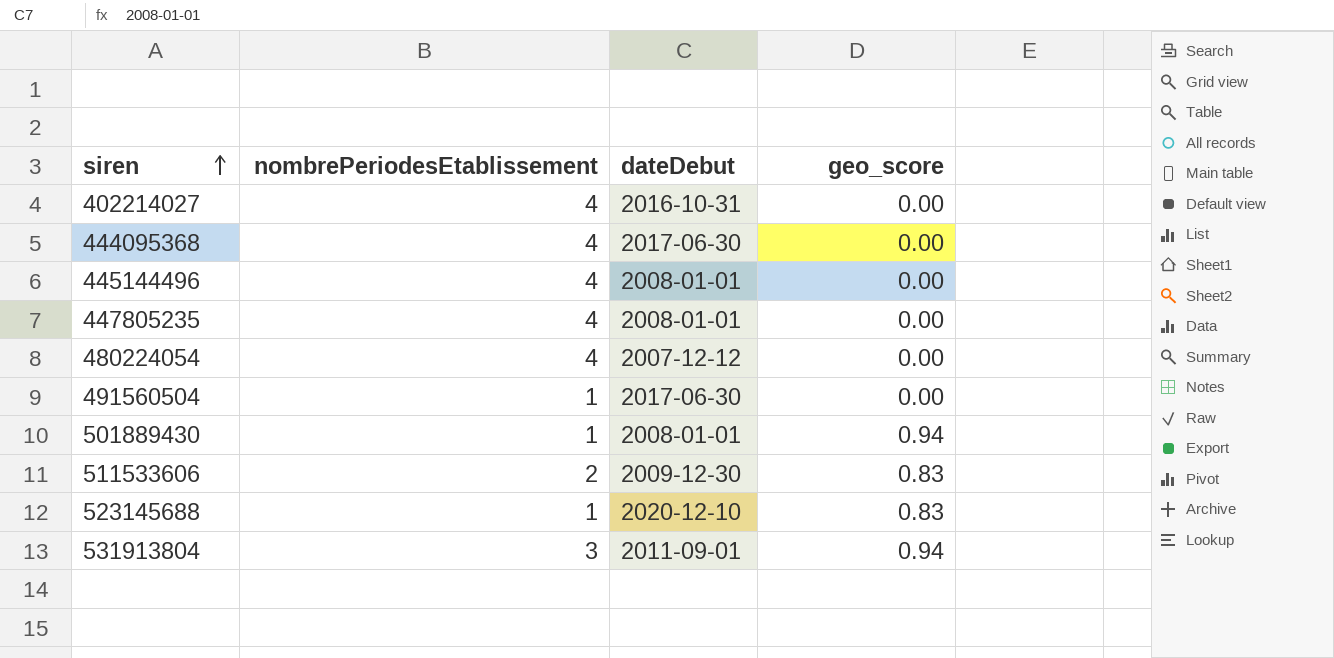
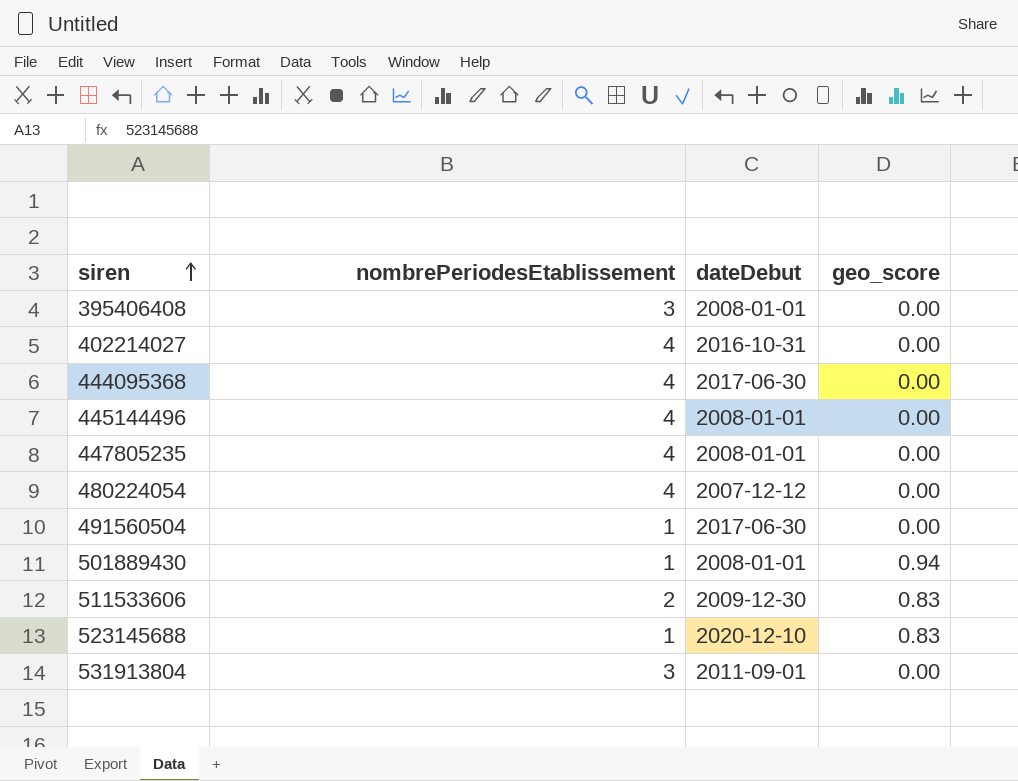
row 395406408: none -> 3 | 2008-01-01 | 0.00
531913804 | geo_score: 0.94 -> 0.00

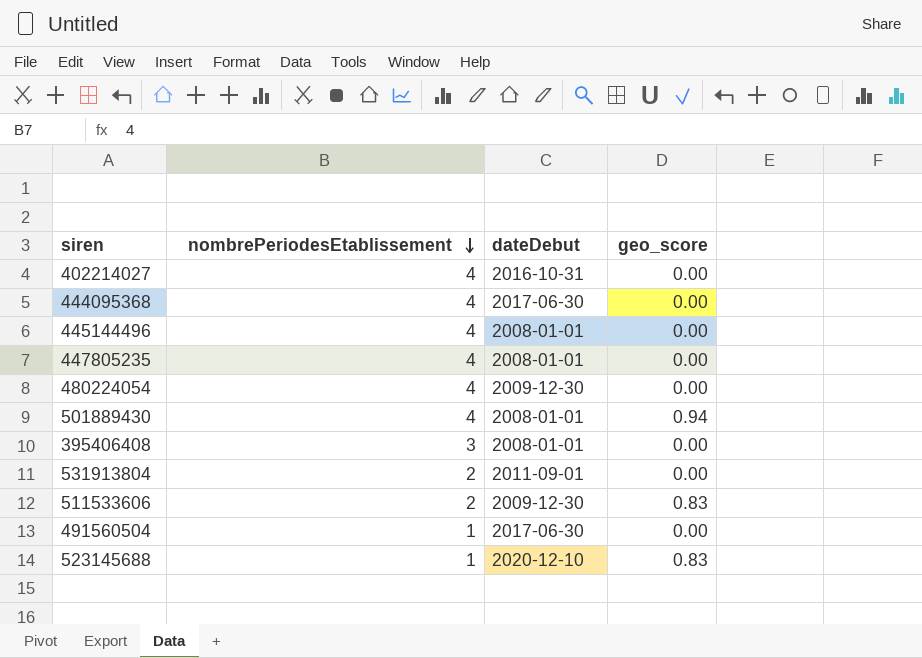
row order: siren ascending -> nombrePeriodesEtablissement descending
480224054 | dateDebut: 2007-12-12 -> 2009-12-30
501889430 | nombrePeriodesEtablissement: 1 -> 4
531913804 | nombrePeriodesEtablissement: 3 -> 2

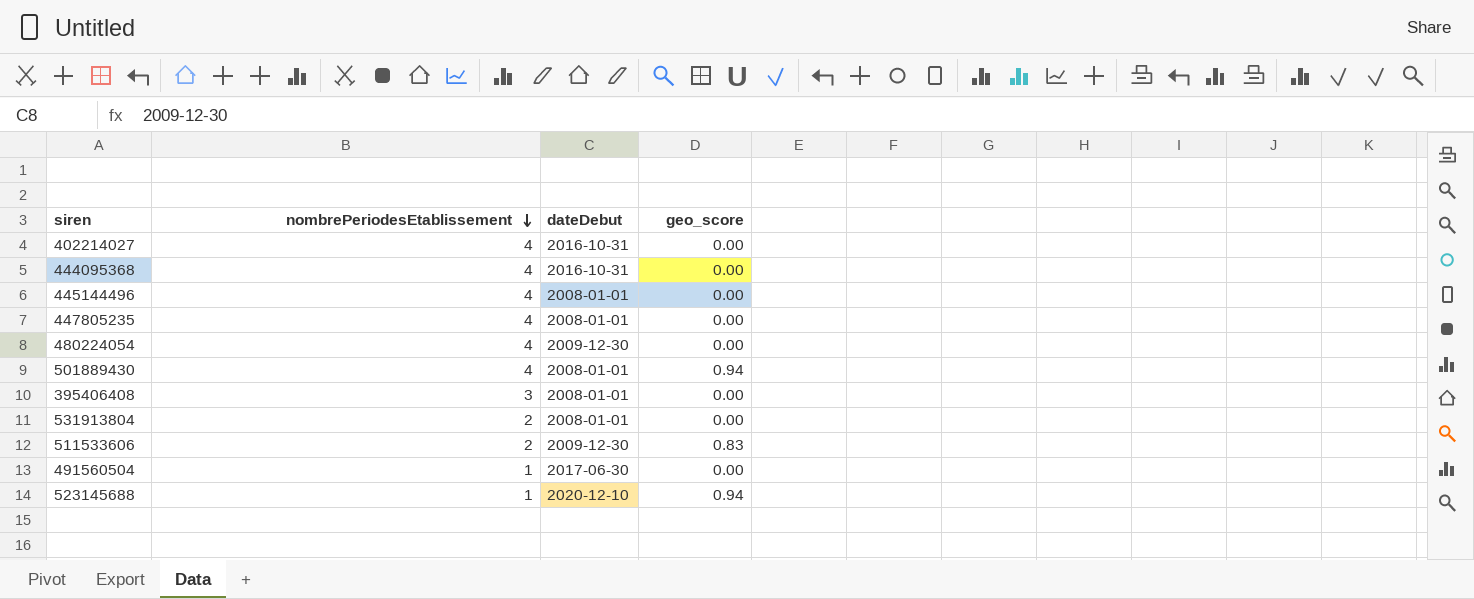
444095368 | dateDebut: 2017-06-30 -> 2016-10-31
531913804 | dateDebut: 2011-09-01 -> 2008-01-01
523145688 | geo_score: 0.83 -> 0.94

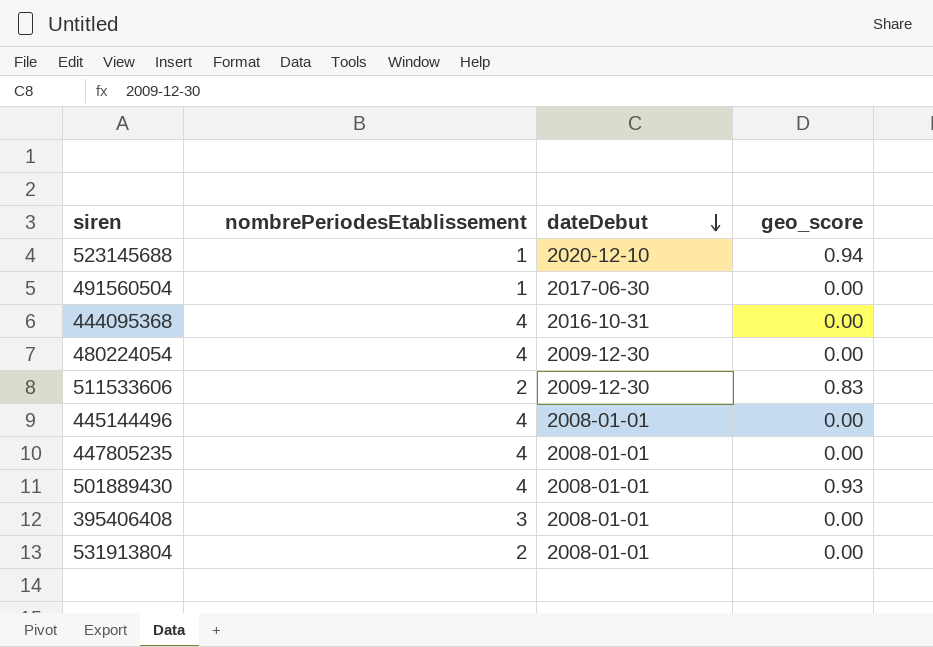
row order: nombrePeriodesEtablissement descending -> dateDebut descending
row 402214027: 4 | 2016-10-31 | 0.00 -> none
501889430 | geo_score: 0.94 -> 0.93

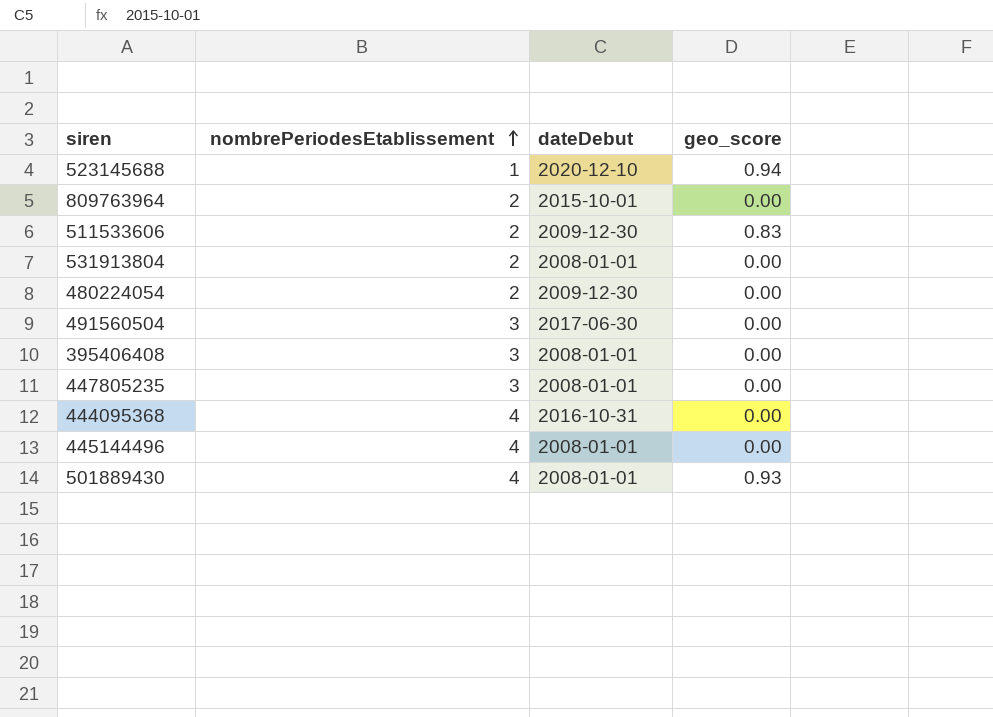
row order: dateDebut descending -> nombrePeriodesEtablissement ascending
row 809763964: none -> 2 | 2015-10-01 | 0.00
480224054 | nombrePeriodesEtablissement: 4 -> 2
491560504 | nombrePeriodesEtablissement: 1 -> 3
447805235 | nombrePeriodesEtablissement: 4 -> 3

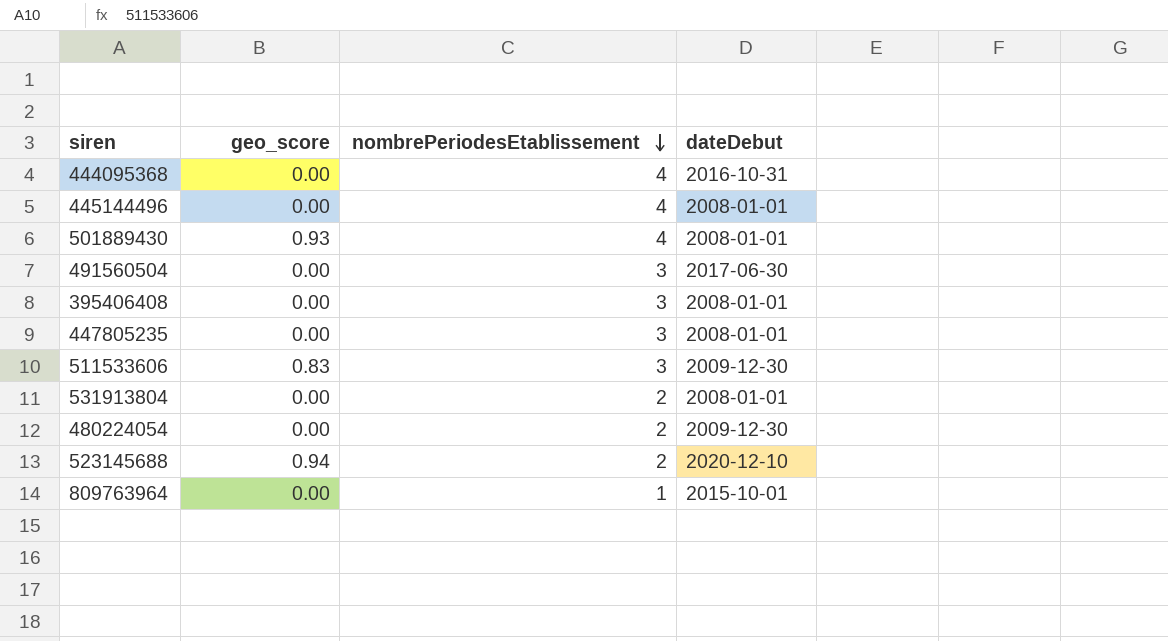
row order: nombrePeriodesEtablissement ascending -> nombrePeriodesEtablissement descending
column geo_score | position: 4 -> 2
511533606 | nombrePeriodesEtablissement: 2 -> 3
523145688 | nombrePeriodesEtablissement: 1 -> 2
809763964 | nombrePeriodesEtablissement: 2 -> 1

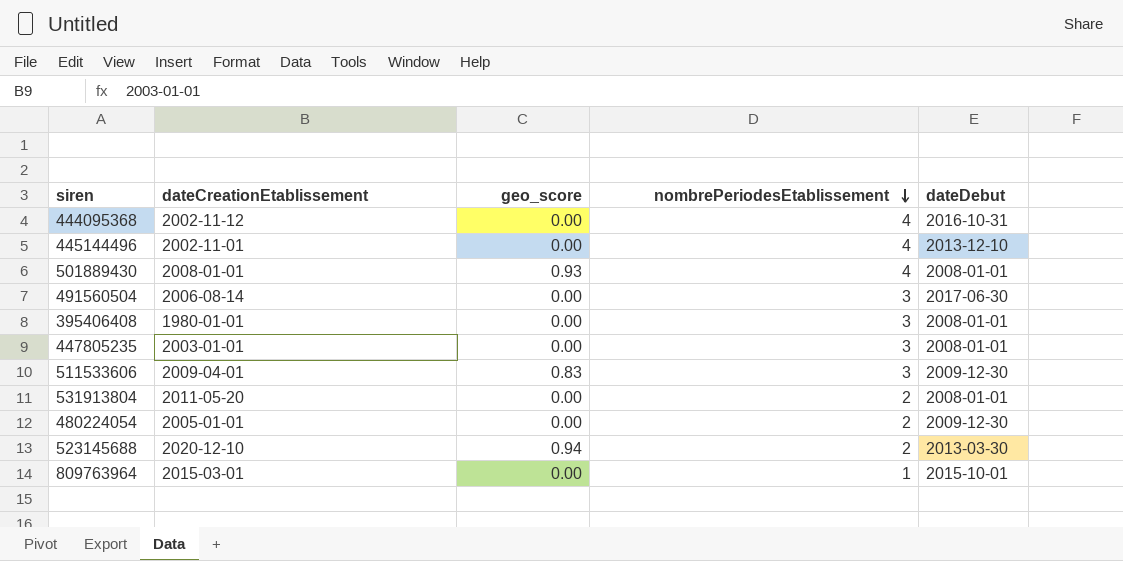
column dateCreationEtablissement | position: none -> 2
445144496 | dateDebut: 2008-01-01 -> 2013-12-10
523145688 | dateDebut: 2020-12-10 -> 2013-03-30

